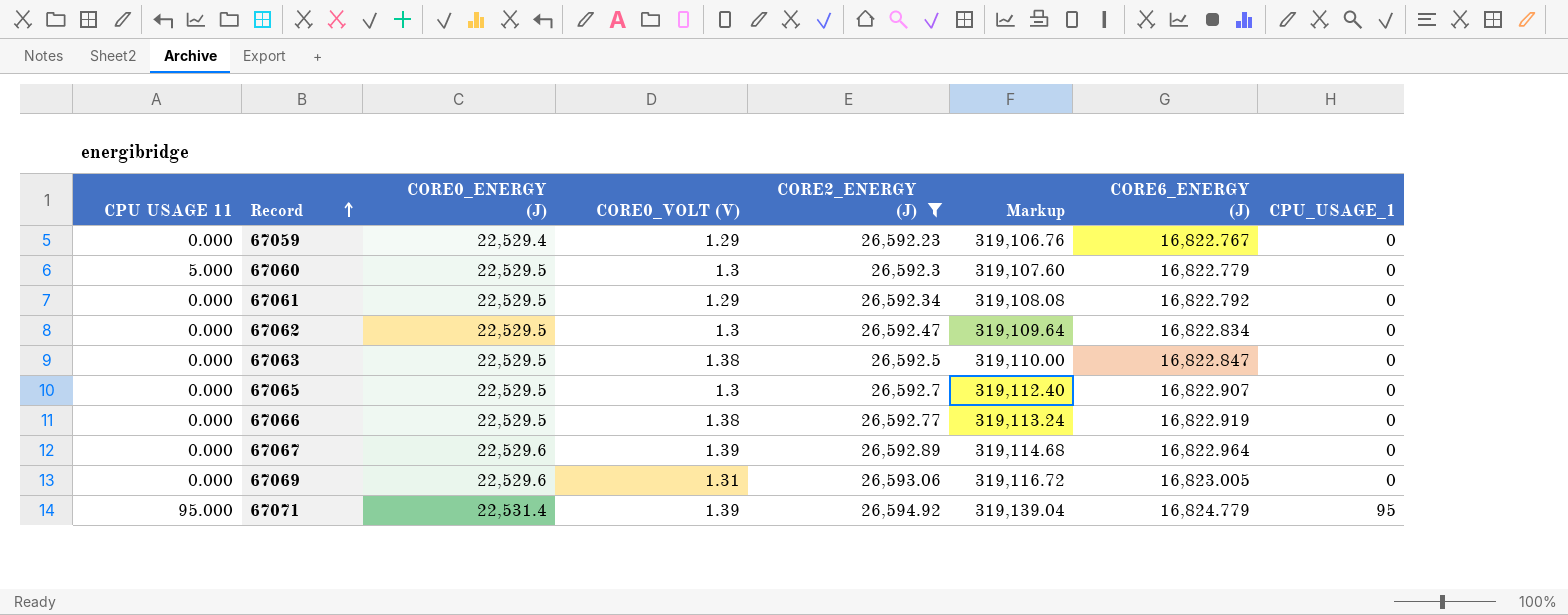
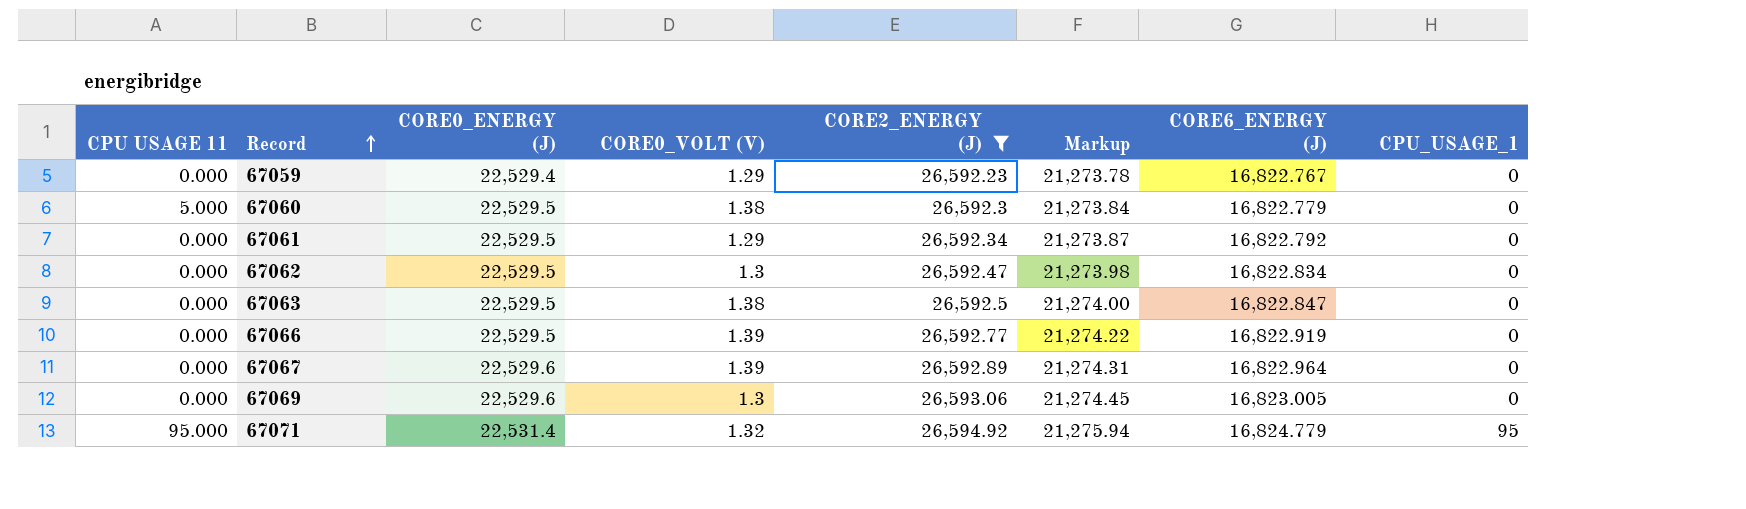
column Markup | formula: [CORE2_ENERGY (J)] * 12 -> [CORE2_ENERGY (J)] * 0.8
row 67065: 0.000 | 22,529.5 | 1.3 | 26,592.7 | 319,112.40 | 16,822.907 | 0 -> none
67060 | CORE0_VOLT (V): 1.3 -> 1.38
67066 | CORE0_VOLT (V): 1.38 -> 1.39
67069 | CORE0_VOLT (V): 1.31 -> 1.3
67071 | CORE0_VOLT (V): 1.39 -> 1.32

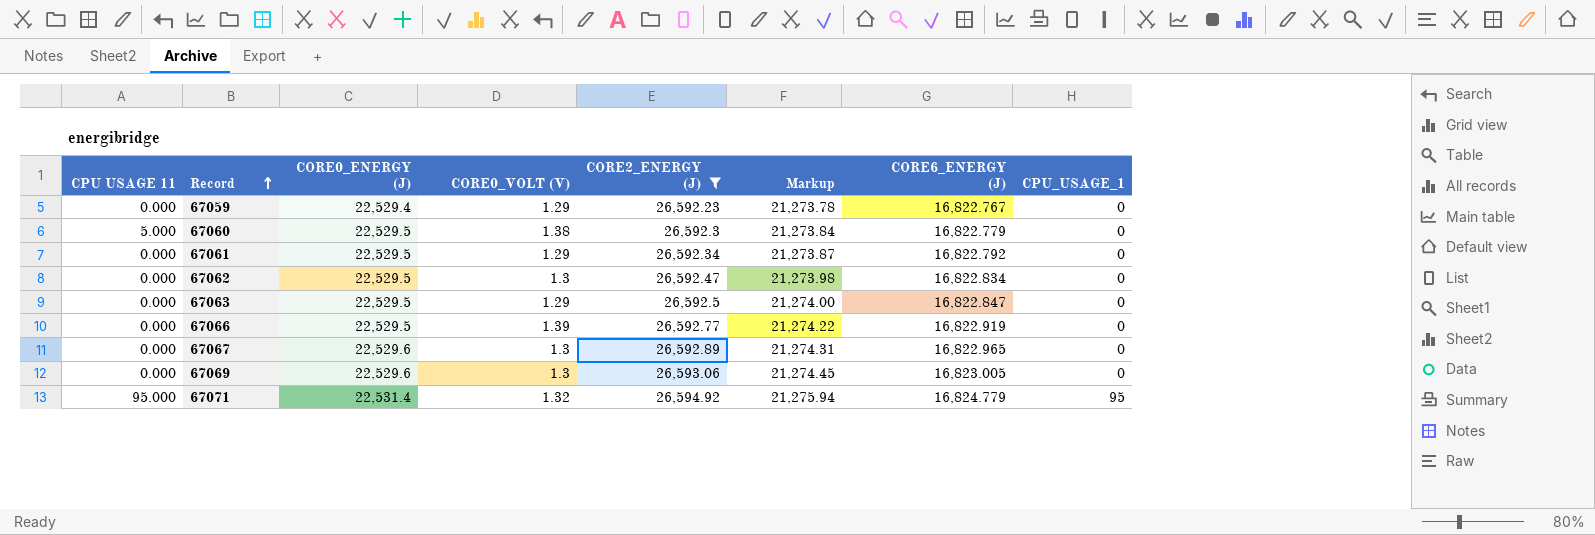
67063 | CORE0_VOLT (V): 1.38 -> 1.29
67067 | CORE0_VOLT (V): 1.39 -> 1.3
67067 | CORE6_ENERGY (J): 16,822.964 -> 16,822.965

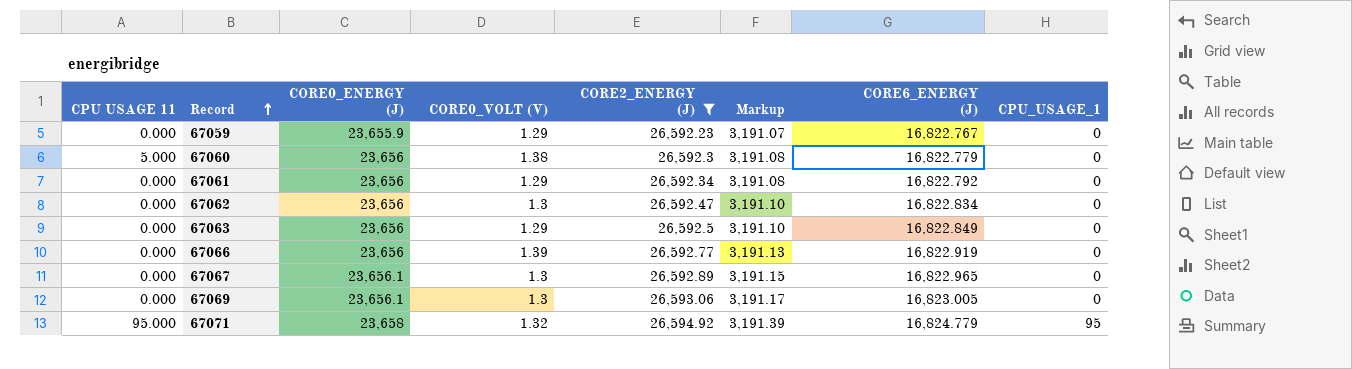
column Markup | formula: [CORE2_ENERGY (J)] * 0.8 -> [CORE2_ENERGY (J)] * 0.12
67059 | CORE0_ENERGY (J): 22,529.4 -> 23,655.9
67060 | CORE0_ENERGY (J): 22,529.5 -> 23,656
67061 | CORE0_ENERGY (J): 22,529.5 -> 23,656
67062 | CORE0_ENERGY (J): 22,529.5 -> 23,656
67063 | CORE0_ENERGY (J): 22,529.5 -> 23,656
67063 | CORE6_ENERGY (J): 16,822.847 -> 16,822.849
67066 | CORE0_ENERGY (J): 22,529.5 -> 23,656
67067 | CORE0_ENERGY (J): 22,529.6 -> 23,656.1
67069 | CORE0_ENERGY (J): 22,529.6 -> 23,656.1
67071 | CORE0_ENERGY (J): 22,531.4 -> 23,658

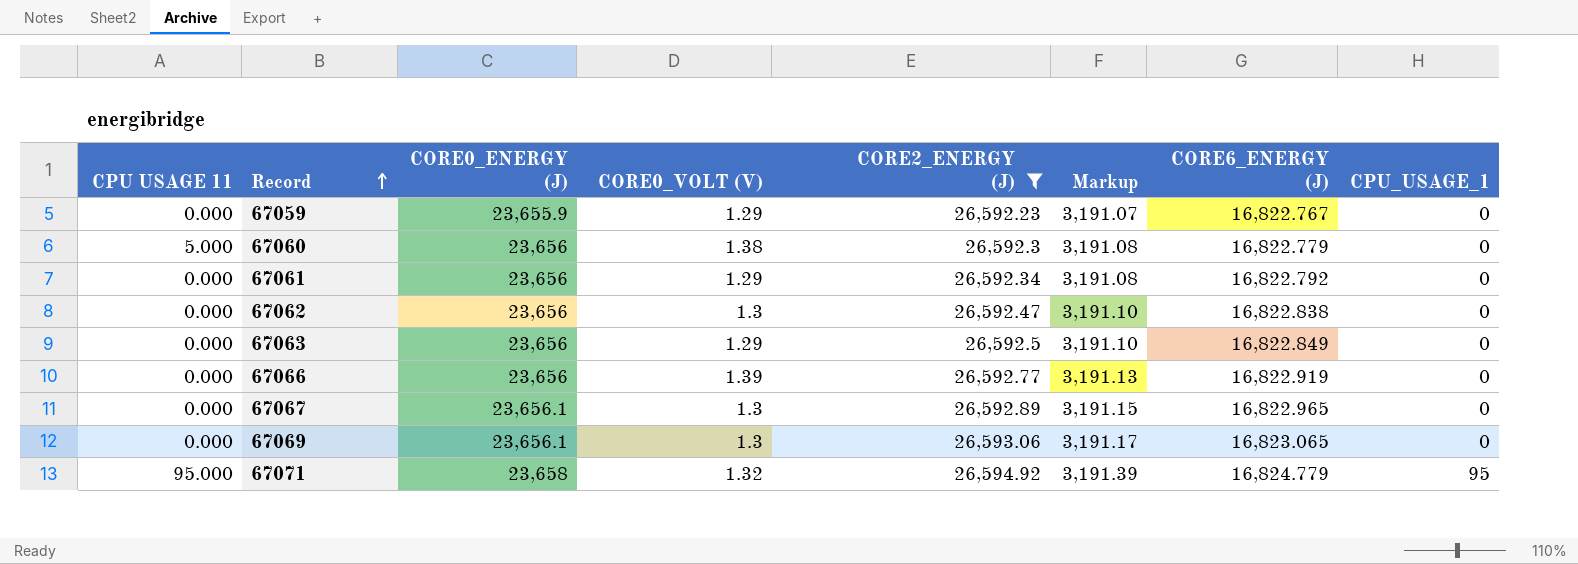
67062 | CORE6_ENERGY (J): 16,822.834 -> 16,822.838
67069 | CORE6_ENERGY (J): 16,823.005 -> 16,823.065

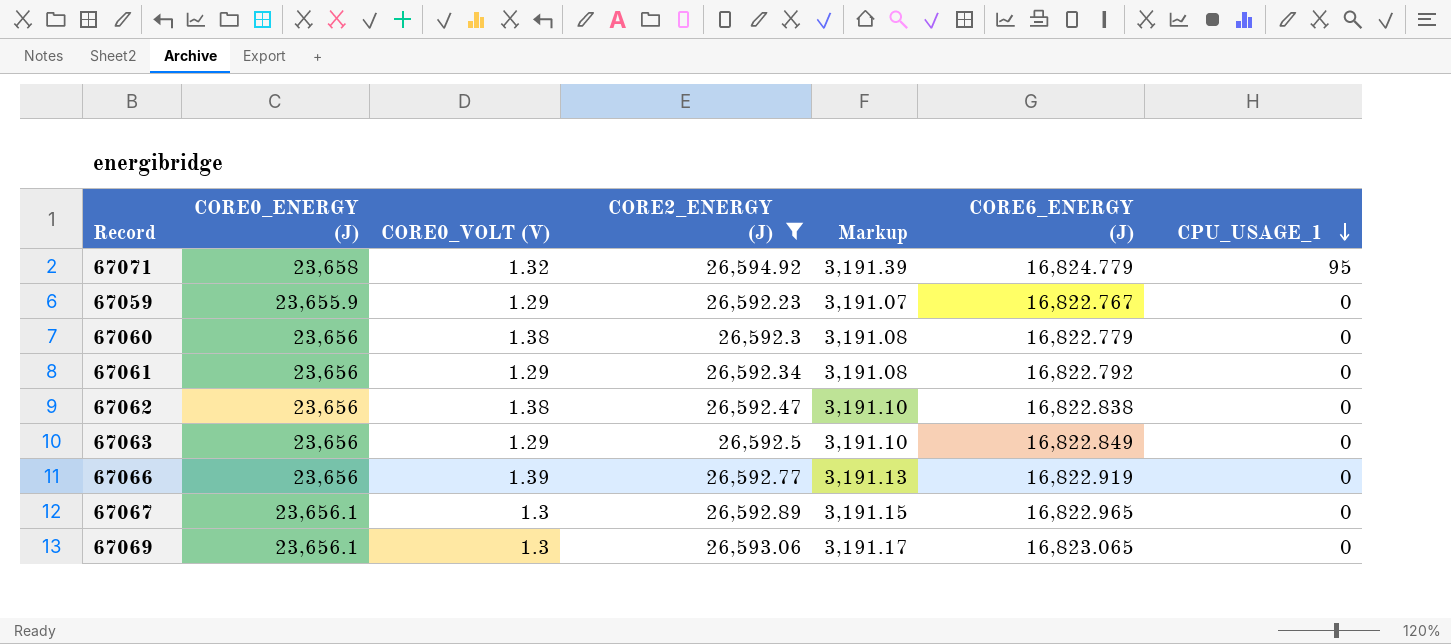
row order: Record ascending -> CPU_USAGE_1 descending
column CPU USAGE 11 | position: 1 -> none
67062 | CORE0_VOLT (V): 1.3 -> 1.38

